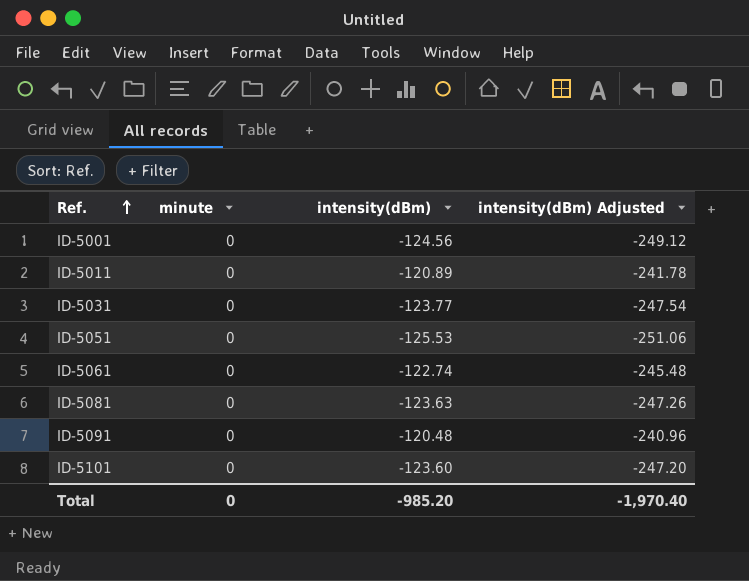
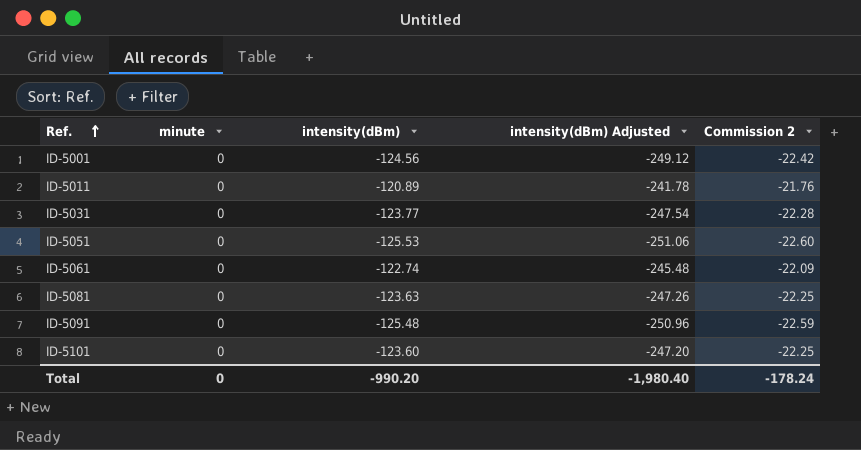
column Commission 2 | formula: none -> [intensity(dBm)] * 0.18
ID-5091 | intensity(dBm): -120.48 -> -125.48
ID-5091 | intensity(dBm) Adjusted: -240.96 -> -250.96
Total | intensity(dBm): -985.20 -> -990.20
Total | intensity(dBm) Adjusted: -1,970.40 -> -1,980.40

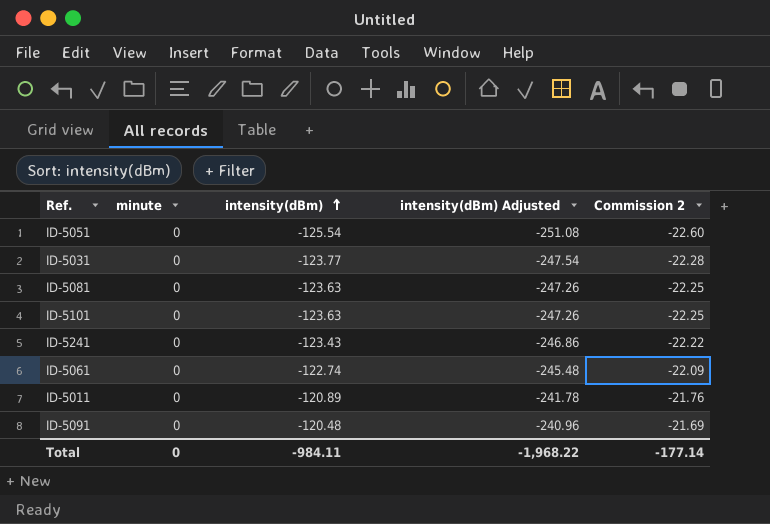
row order: Ref. ascending -> intensity(dBm) ascending
row ID-5001: 0 | -124.56 | -249.12 | -22.42 -> none
ID-5051 | intensity(dBm): -125.53 -> -125.54
ID-5051 | intensity(dBm) Adjusted: -251.06 -> -251.08
ID-5101 | intensity(dBm): -123.60 -> -123.63
ID-5101 | intensity(dBm) Adjusted: -247.20 -> -247.26
row ID-5241: none -> 0 | -123.43 | -246.86 | -22.22
ID-5091 | intensity(dBm): -125.48 -> -120.48
ID-5091 | intensity(dBm) Adjusted: -250.96 -> -240.96
ID-5091 | Commission 2: -22.59 -> -21.69
Total | intensity(dBm): -990.20 -> -984.11
Total | intensity(dBm) Adjusted: -1,980.40 -> -1,968.22
Total | Commission 2: -178.24 -> -177.14

